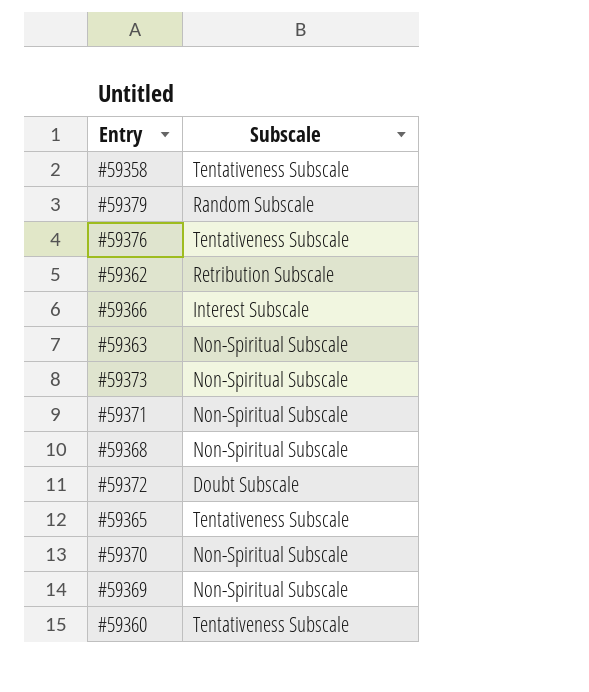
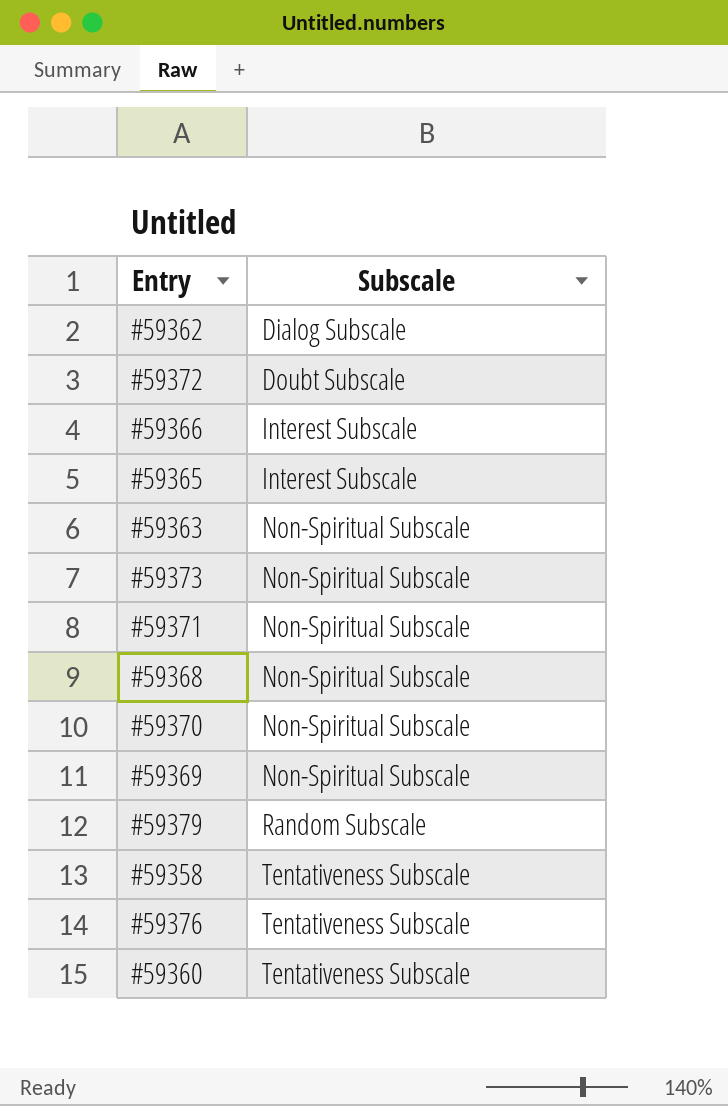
row order: none -> Subscale ascending
#59362 | Subscale: Retribution Subscale -> Dialog Subscale
#59365 | Subscale: Tentativeness Subscale -> Interest Subscale

